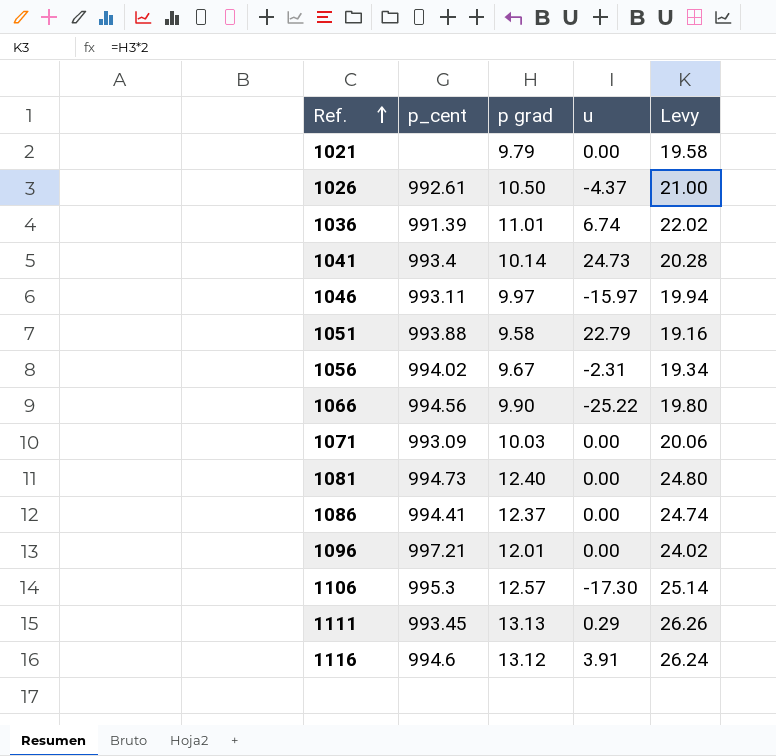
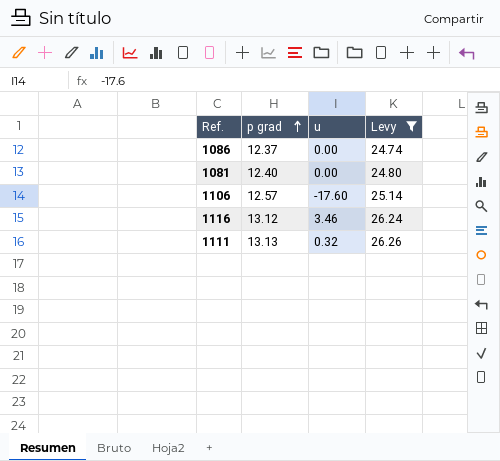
filter: none -> Levy >= 24.74
row order: Ref. ascending -> p grad ascending
column p_cent | position: 2 -> none
1106 | u: -17.30 -> -17.60
1116 | u: 3.91 -> 3.46
1111 | u: 0.29 -> 0.32

